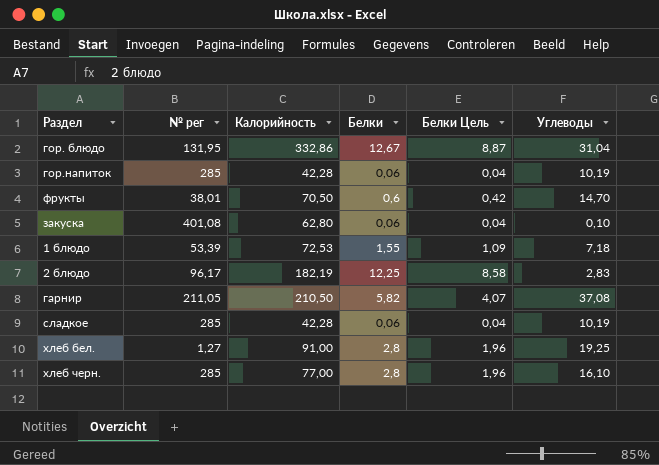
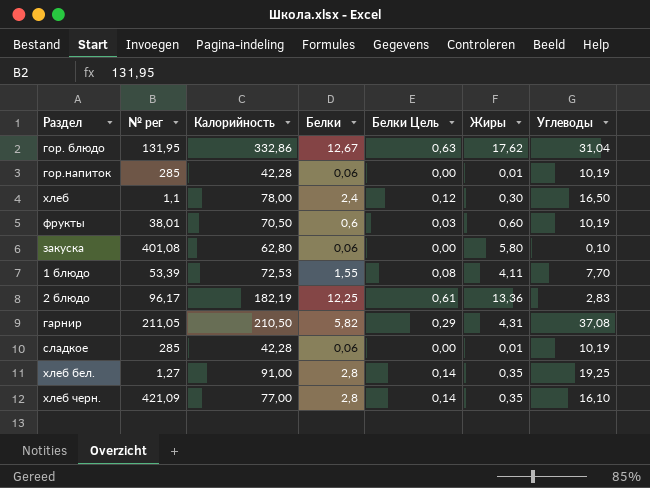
column Белки Цель | formula: [Белки] * 0,7 -> [Белки] * 0,05
column Жиры | position: none -> 6
row хлеб: none -> 1,1 | 78,00 | 2,4 | 0,12 | 0,30 | 16,50
фрукты | Углеводы: 14,70 -> 10,19
1 блюдо | Углеводы: 7,18 -> 7,70
хлеб черн. | № рег: 285 -> 421,09

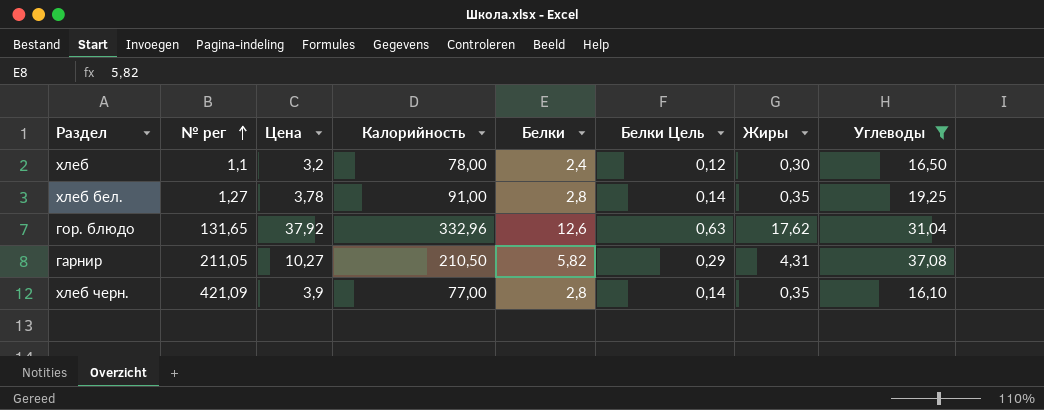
filter: none -> Углеводы >= 16,10
row order: none -> № рег ascending
column Цена | position: none -> 3
гор. блюдо | № рег: 131,95 -> 131,65
гор. блюдо | Калорийность: 332,86 -> 332,96
гор. блюдо | Белки: 12,67 -> 12,6

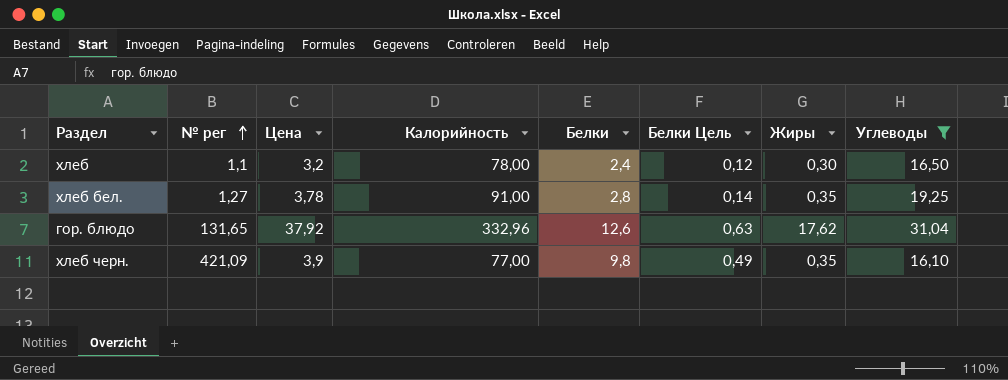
row гарнир: 211,05 | 10,27 | 210,50 | 5,82 | 0,29 | 4,31 | 37,08 -> none
хлеб черн. | Белки: 2,8 -> 9,8
хлеб черн. | Белки Цель: 0,14 -> 0,49

